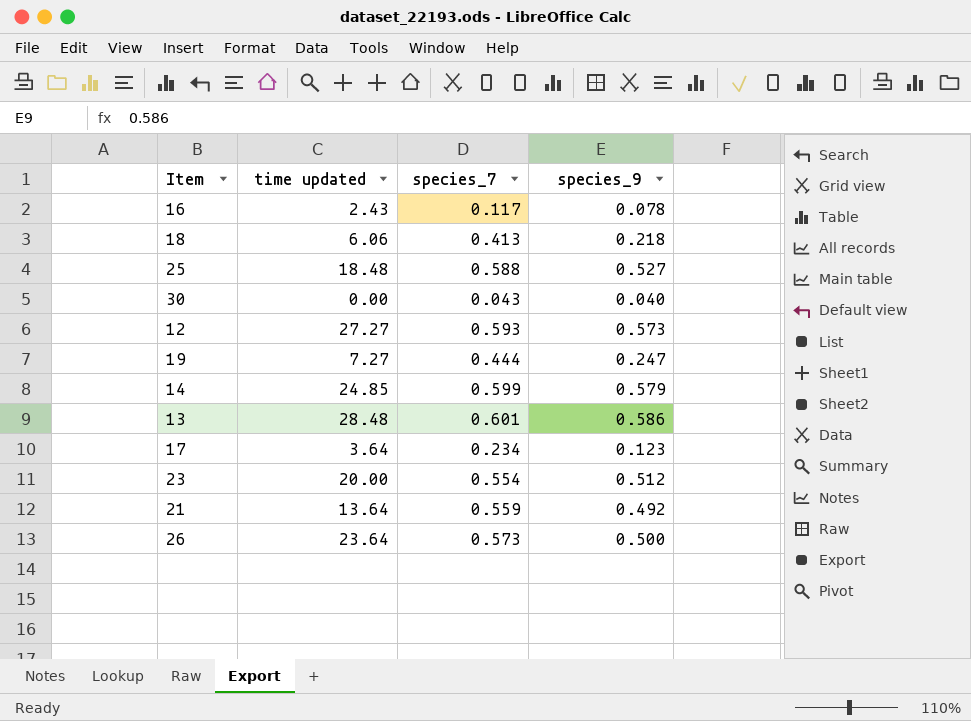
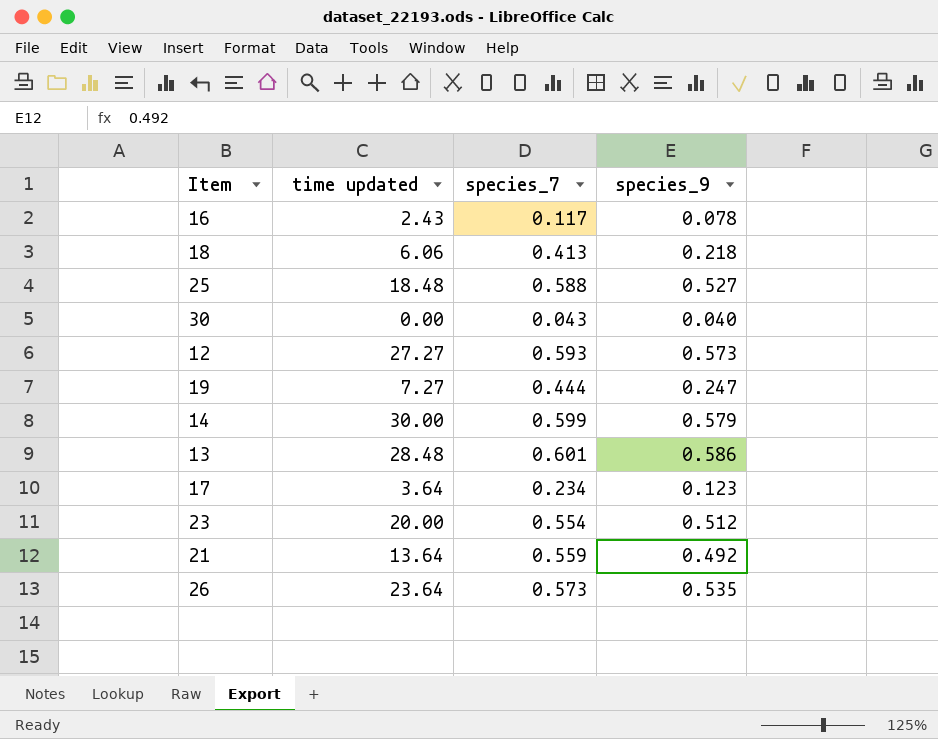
14 | time updated: 24.85 -> 30.00
26 | species_9: 0.500 -> 0.535

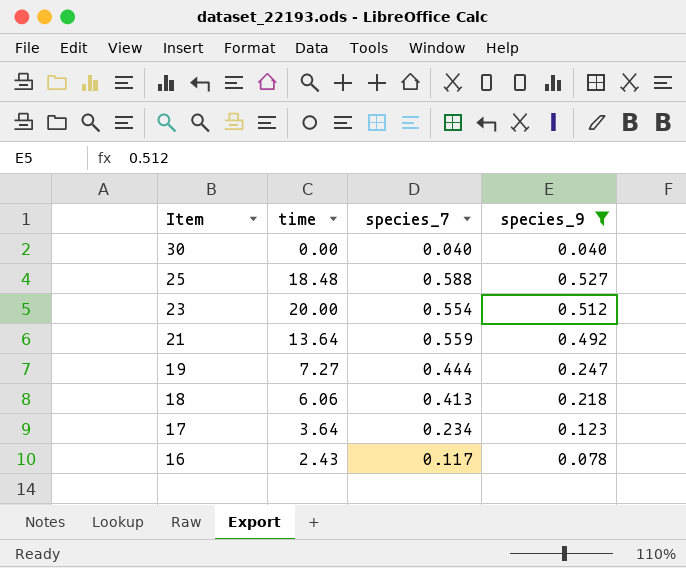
filter: none -> species_9 <= 0.527
row order: none -> Item descending
column name: time updated -> time
30 | species_7: 0.043 -> 0.040

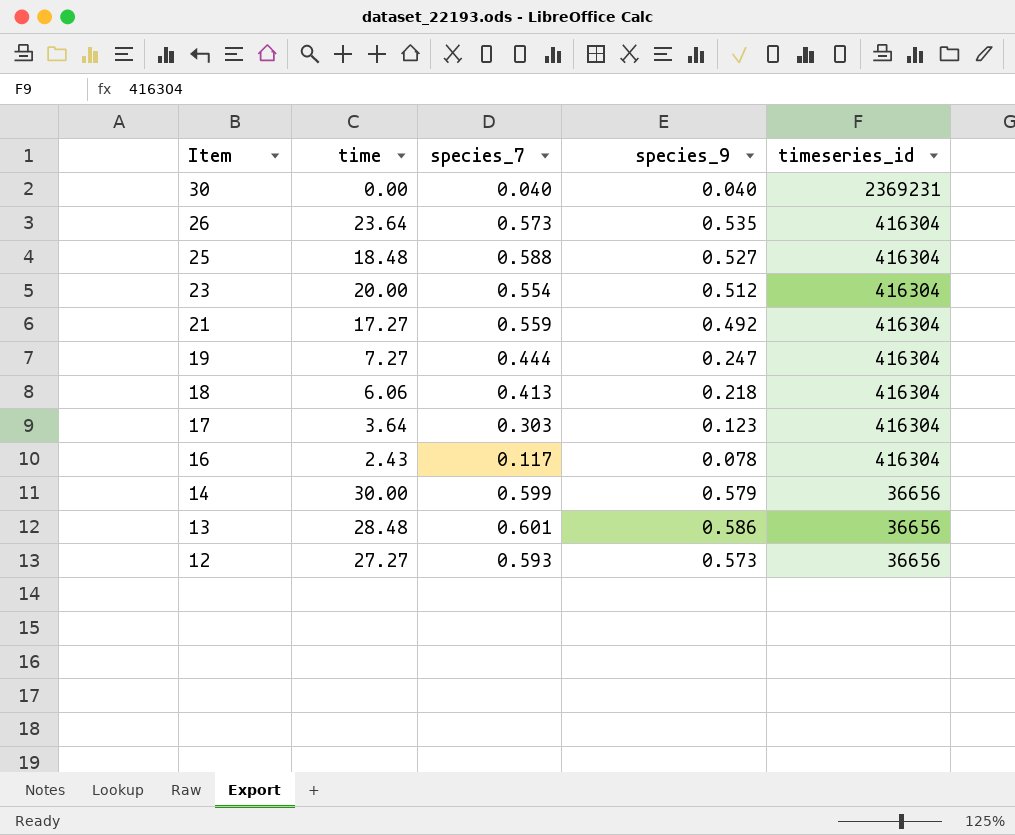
filter: species_9 <= 0.527 -> none
column timeseries_id | position: none -> 5
21 | time: 13.64 -> 17.27
17 | species_7: 0.234 -> 0.303

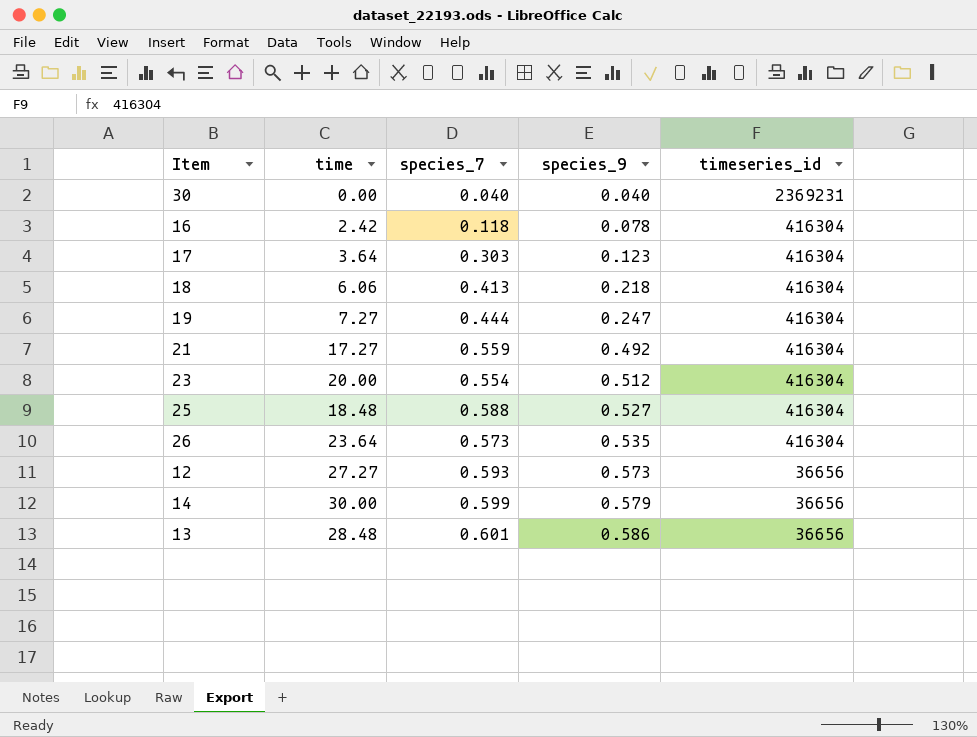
row order: Item descending -> species_9 ascending
16 | time: 2.43 -> 2.42
16 | species_7: 0.117 -> 0.118

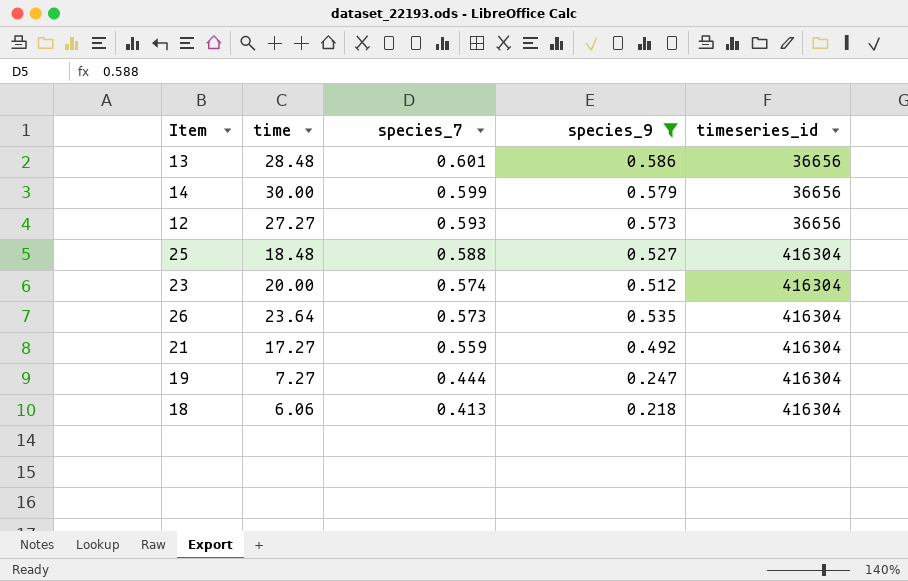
filter: none -> species_9 >= 0.218
row order: species_9 ascending -> species_7 descending
23 | species_7: 0.554 -> 0.574

